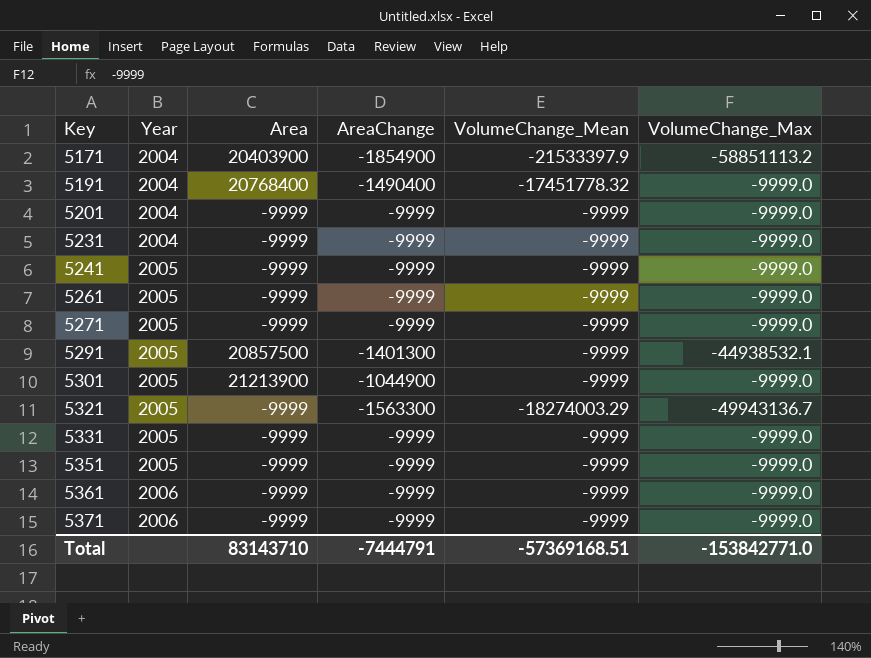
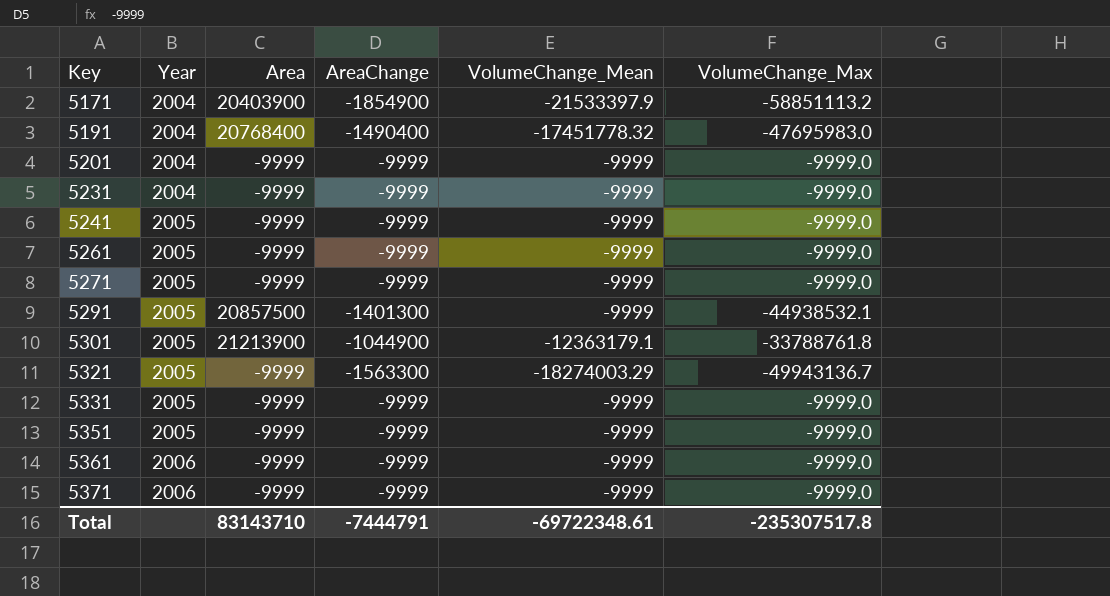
5191 | VolumeChange_Max: -9999.0 -> -47695983.0
5301 | VolumeChange_Mean: -9999 -> -12363179.1
5301 | VolumeChange_Max: -9999.0 -> -33788761.8
Total | VolumeChange_Mean: -57369168.51 -> -69722348.61
Total | VolumeChange_Max: -153842771.0 -> -235307517.8

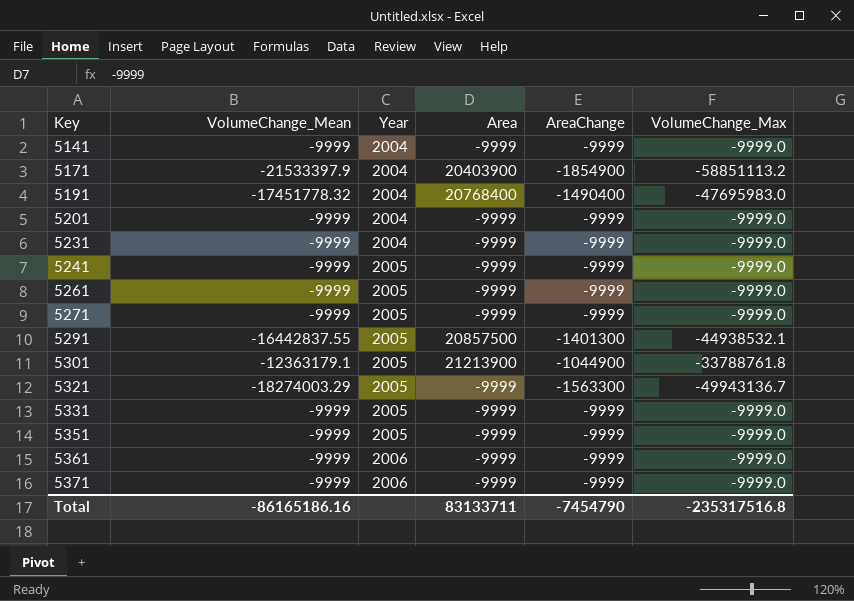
column VolumeChange_Mean | position: 5 -> 2
row 5141: none -> -9999 | 2004 | -9999 | -9999 | -9999.0
5291 | VolumeChange_Mean: -9999 -> -16442837.55
Total | VolumeChange_Mean: -69722348.61 -> -86165186.16
Total | Area: 83143710 -> 83133711
Total | AreaChange: -7444791 -> -7454790
Total | VolumeChange_Max: -235307517.8 -> -235317516.8

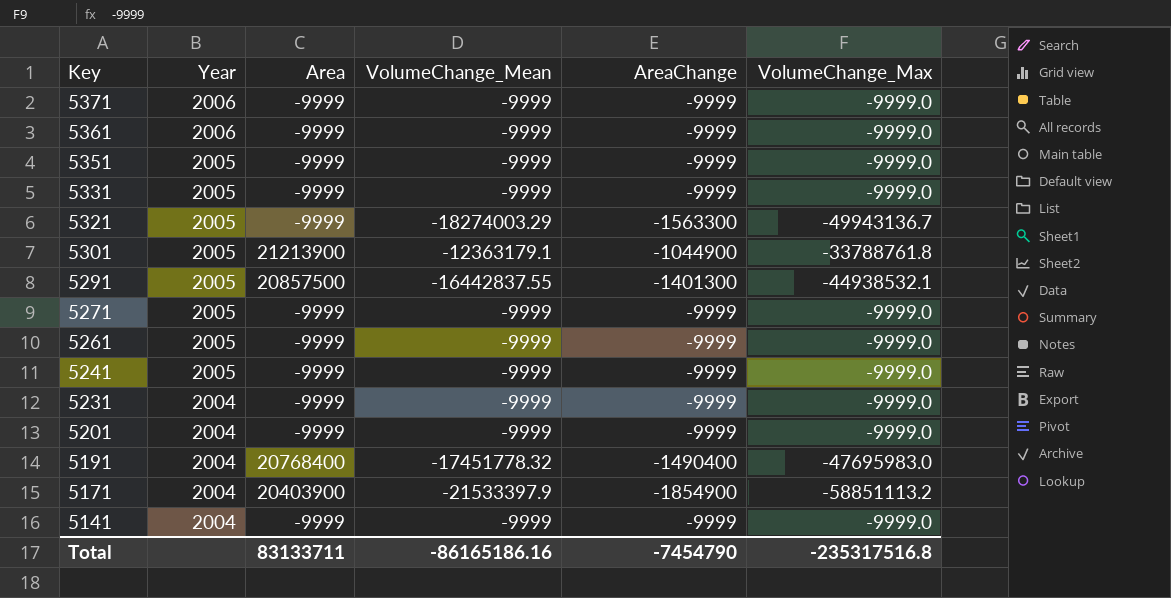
row order: Key ascending -> Key descending
column VolumeChange_Mean | position: 2 -> 4

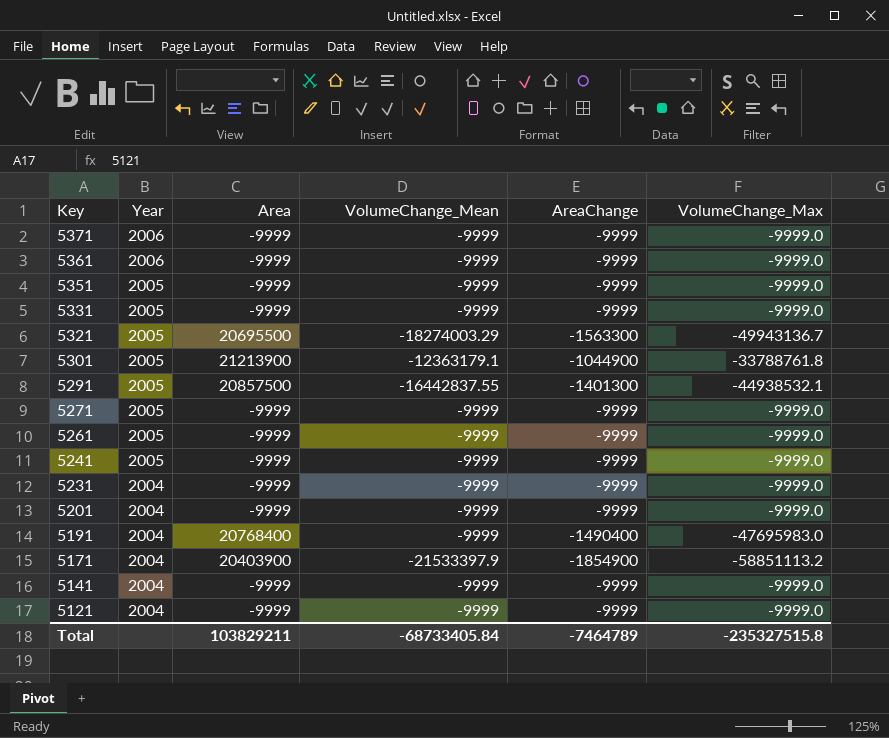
5321 | Area: -9999 -> 20695500
5191 | VolumeChange_Mean: -17451778.32 -> -9999
row 5121: none -> 2004 | -9999 | -9999 | -9999 | -9999.0
Total | Area: 83133711 -> 103829211
Total | VolumeChange_Mean: -86165186.16 -> -68733405.84
Total | AreaChange: -7454790 -> -7464789
Total | VolumeChange_Max: -235317516.8 -> -235327515.8

